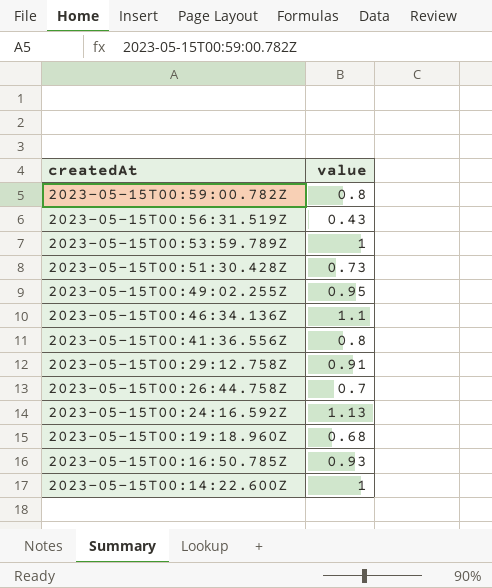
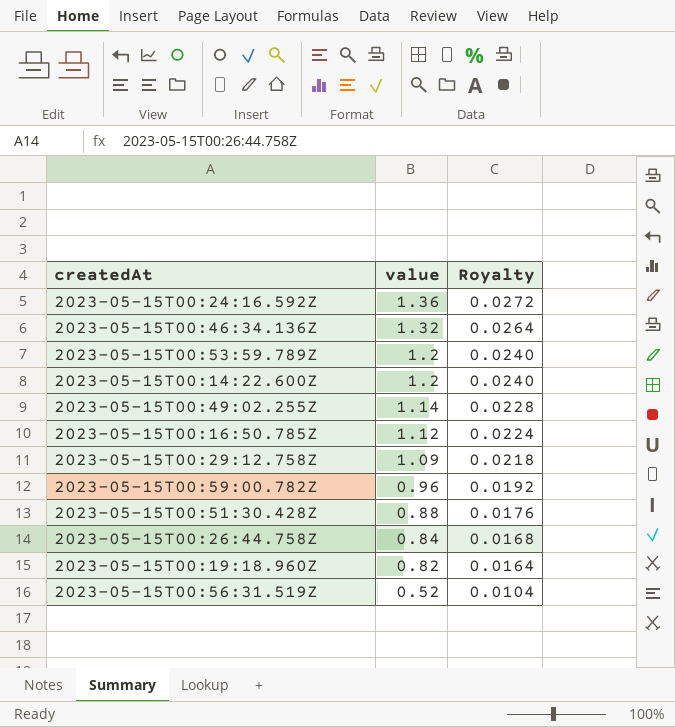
row order: createdAt descending -> value descending
column Royalty | formula: none -> [value] * 0.02
row 2023-05-15T00:41:36.556Z: 0.8 -> none
2023-05-15T00:24:16.592Z | value: 1.13 -> 1.36
2023-05-15T00:46:34.136Z | value: 1.1 -> 1.32
2023-05-15T00:53:59.789Z | value: 1 -> 1.2
2023-05-15T00:14:22.600Z | value: 1 -> 1.2
2023-05-15T00:49:02.255Z | value: 0.95 -> 1.14
2023-05-15T00:16:50.785Z | value: 0.93 -> 1.12
2023-05-15T00:29:12.758Z | value: 0.91 -> 1.09
2023-05-15T00:59:00.782Z | value: 0.8 -> 0.96
2023-05-15T00:51:30.428Z | value: 0.73 -> 0.88
2023-05-15T00:26:44.758Z | value: 0.7 -> 0.84
2023-05-15T00:19:18.960Z | value: 0.68 -> 0.82
2023-05-15T00:56:31.519Z | value: 0.43 -> 0.52

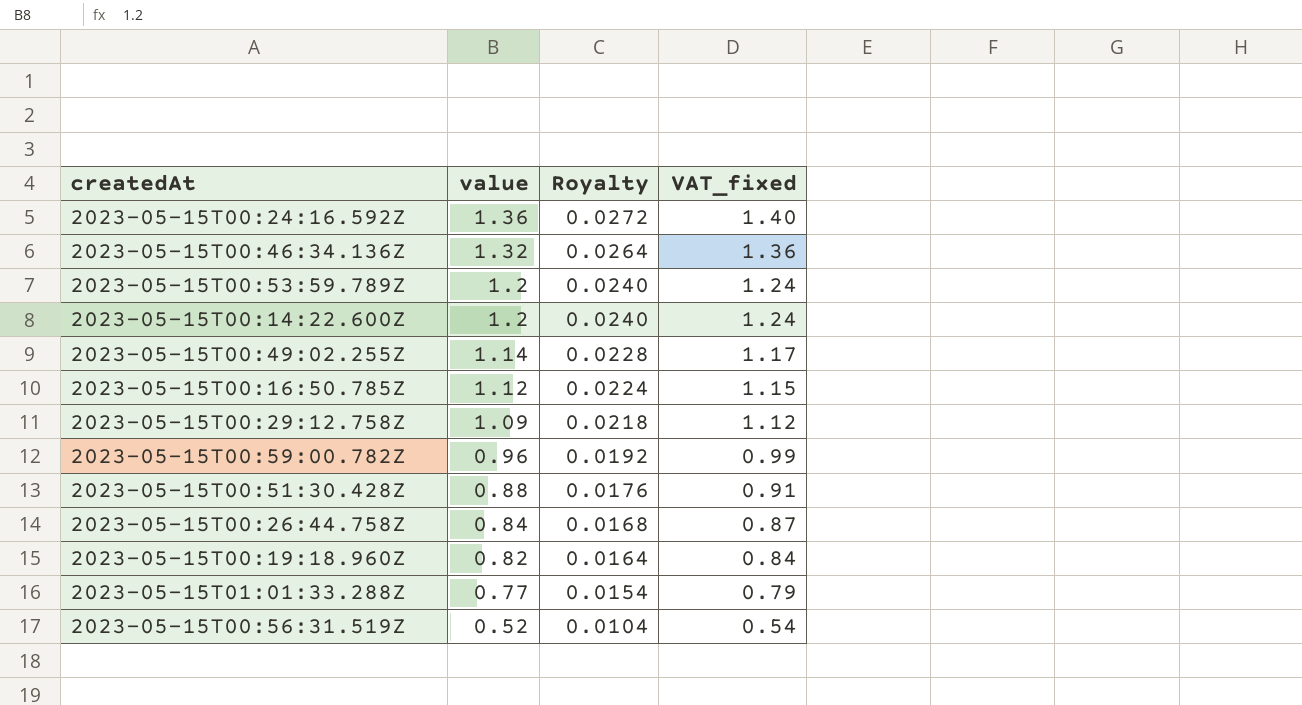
column VAT_fixed | formula: none -> [value] * 1.03
row 2023-05-15T01:01:33.288Z: none -> 0.77 | 0.0154 | 0.79

